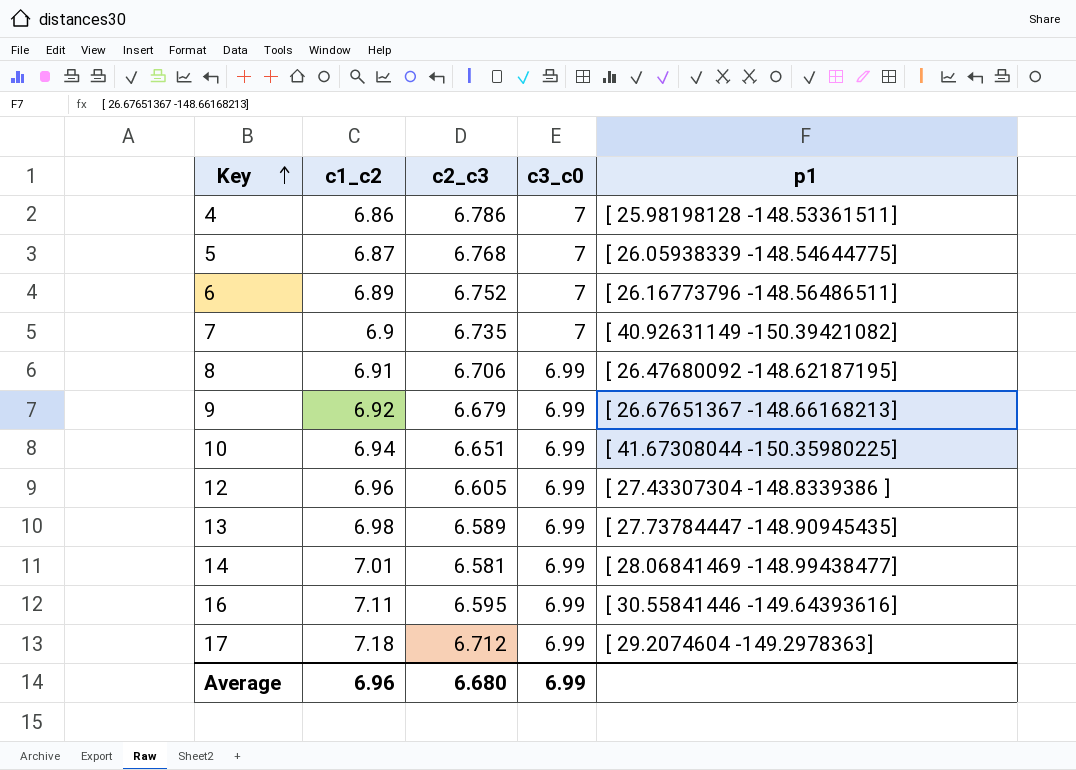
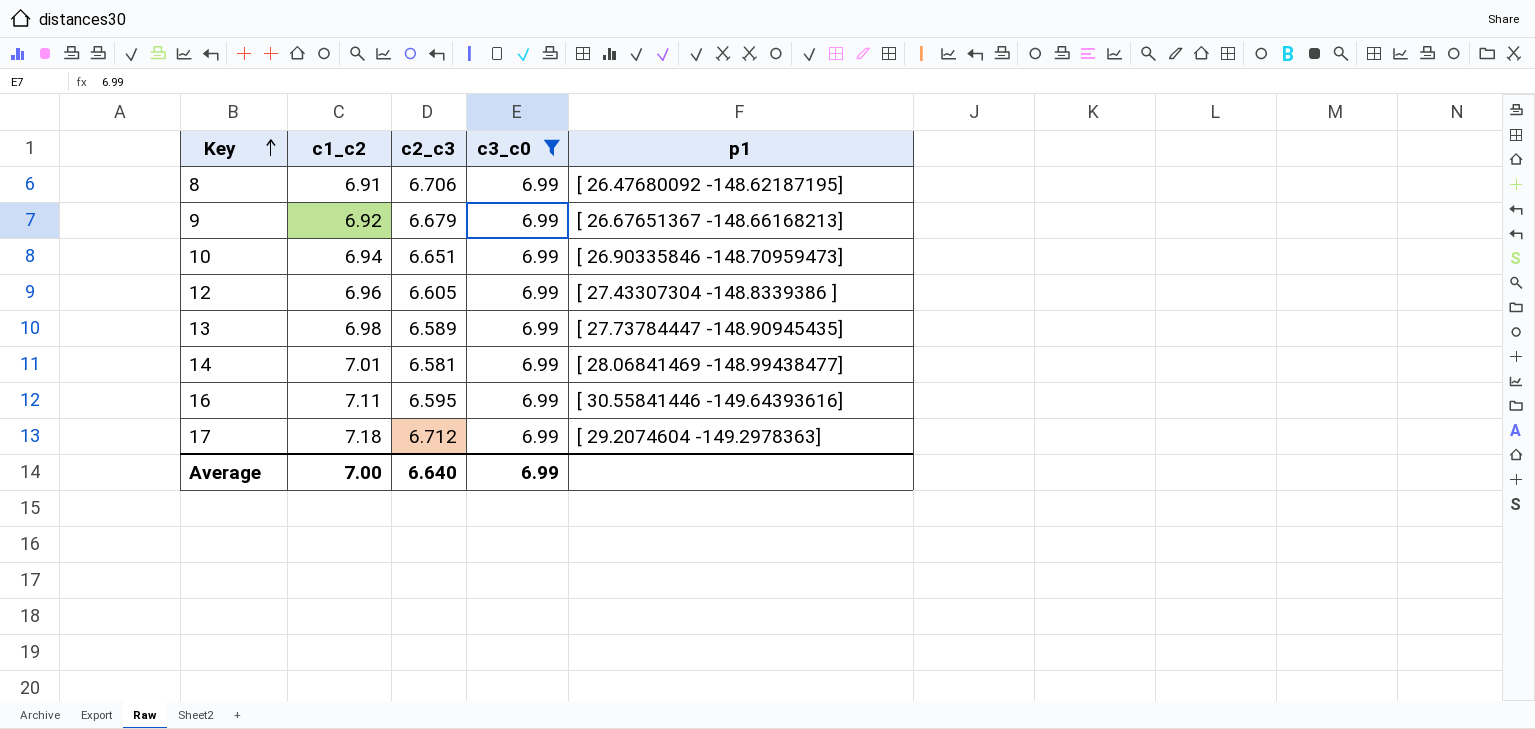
filter: none -> c3_c0 = 6.99
10 | p1: [ 41.67308044 -150.35980225] -> [ 26.90335846 -148.70959473]
Average | c1_c2: 6.96 -> 7.00
Average | c2_c3: 6.680 -> 6.640

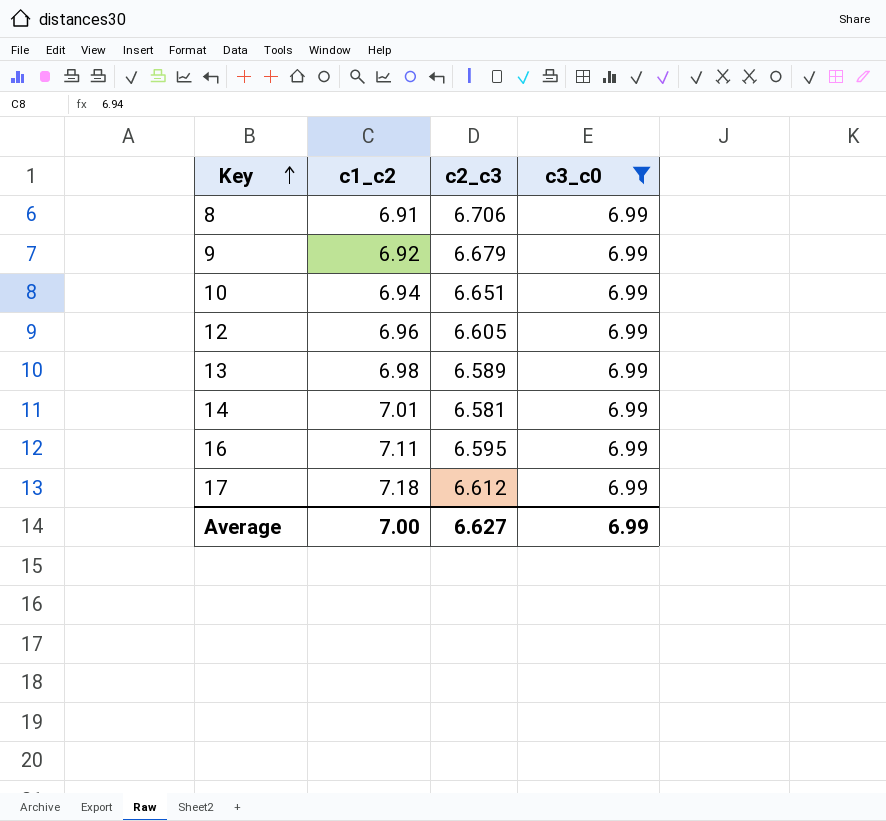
column p1 | position: 5 -> none
17 | c2_c3: 6.712 -> 6.612
Average | c2_c3: 6.640 -> 6.627

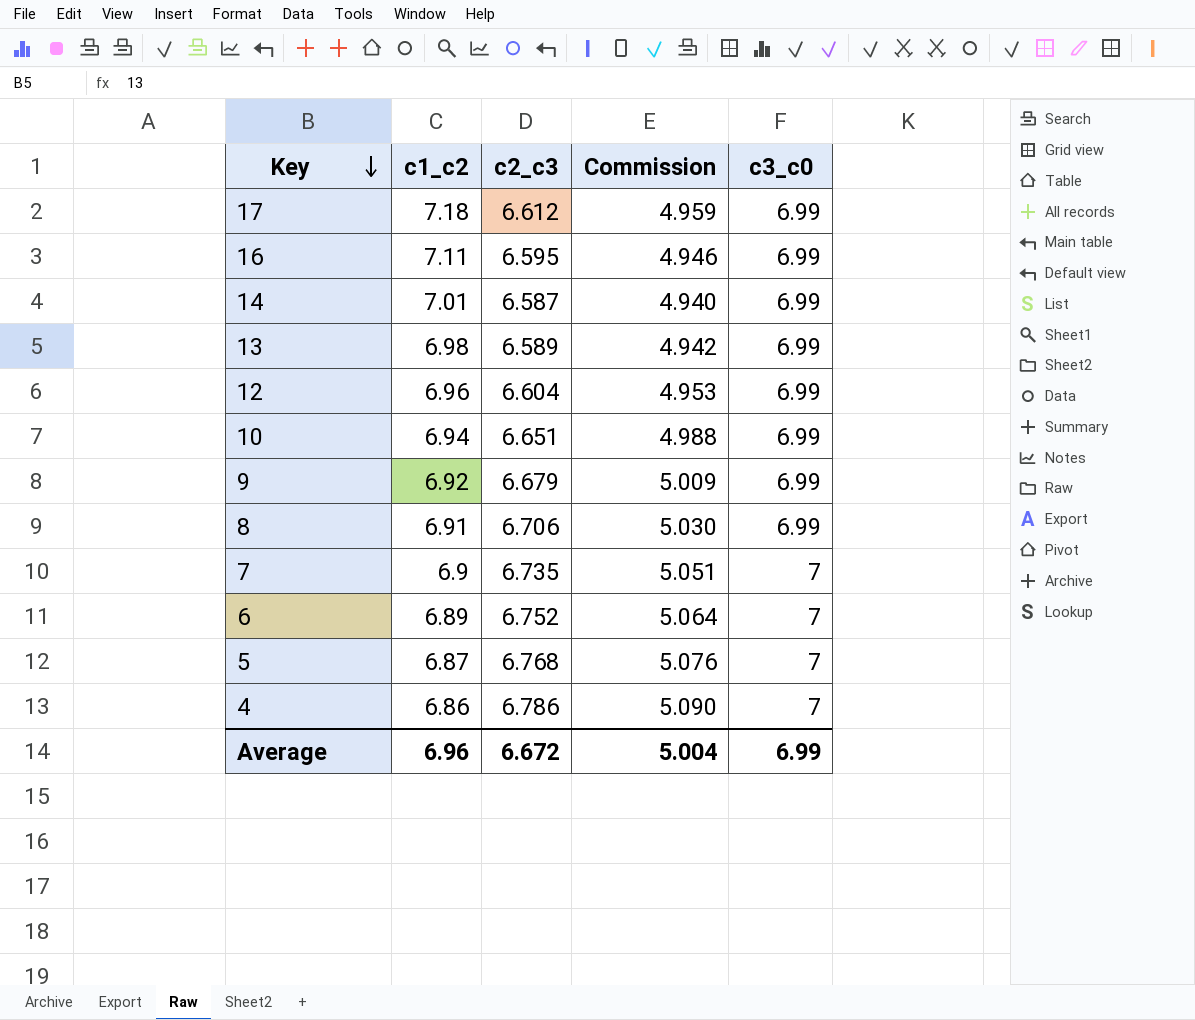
filter: c3_c0 = 6.99 -> none
row order: Key ascending -> Key descending
column Commission | formula: none -> [c2_c3] * 0.75
14 | c2_c3: 6.581 -> 6.587
12 | c2_c3: 6.605 -> 6.604
Average | c1_c2: 7.00 -> 6.96
Average | c2_c3: 6.627 -> 6.672

